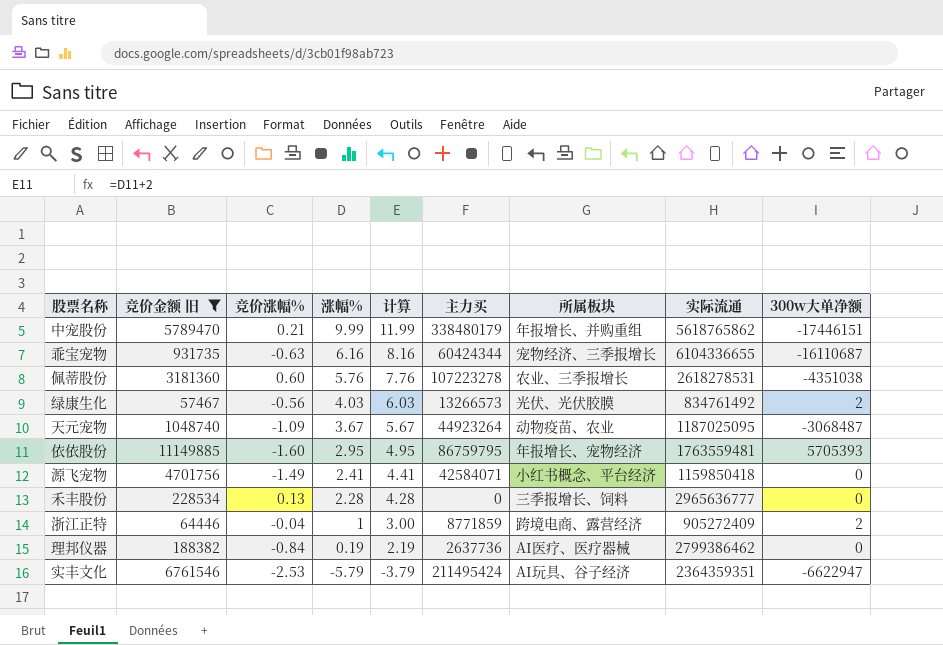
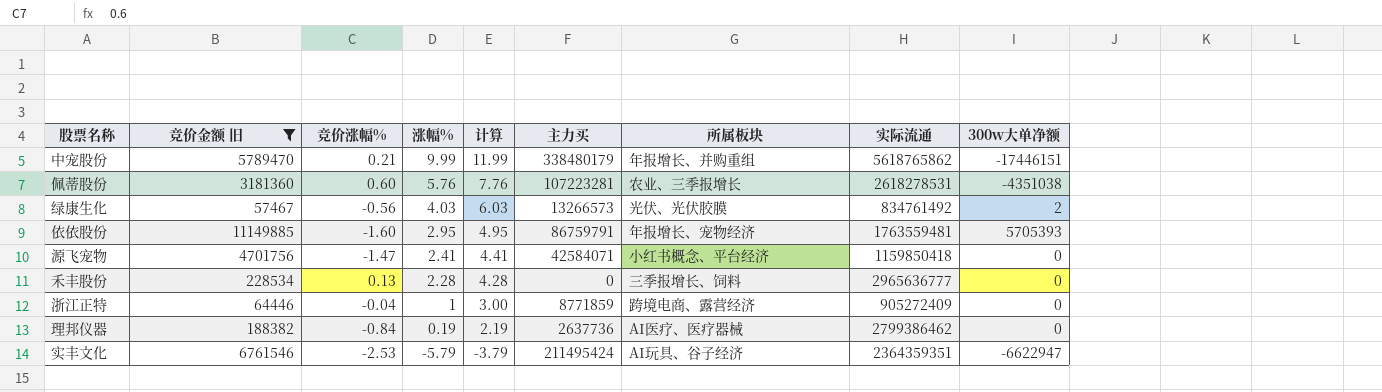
row 乖宝宠物: 931735 | -0.63 | 6.16 | 8.16 | 60424344 | 宠物经济、三季报增长 | 6104336655 | -16110687 -> none
row 天元宠物: 1048740 | -1.09 | 3.67 | 5.67 | 44923264 | 动物疫苗、农业 | 1187025095 | -3068487 -> none
佩蒂股份 | 主力买: 107223278 -> 107223281
依依股份 | 主力买: 86759795 -> 86759791
源飞宠物 | 竞价涨幅%: -1.49 -> -1.47
浙江正特 | 300w大单净额: 2 -> 0

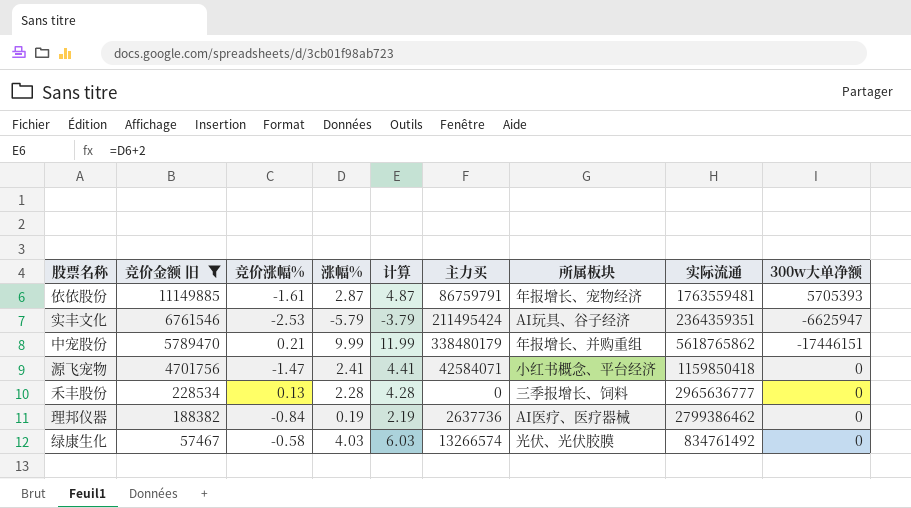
row order: 涨幅% descending -> 竞价金额 旧 descending
row 佩蒂股份: 3181360 | 0.60 | 5.76 | 7.76 | 107223281 | 农业、三季报增长 | 2618278531 | -4351038 -> none
row 浙江正特: 64446 | -0.04 | 1 | 3.00 | 8771859 | 跨境电商、露营经济 | 905272409 | 0 -> none
依依股份 | 竞价涨幅%: -1.60 -> -1.61
依依股份 | 涨幅%: 2.95 -> 2.87
依依股份 | 计算: 4.95 -> 4.87
实丰文化 | 300w大单净额: -6622947 -> -6625947
绿康生化 | 竞价涨幅%: -0.56 -> -0.58
绿康生化 | 主力买: 13266573 -> 13266574
绿康生化 | 300w大单净额: 2 -> 0

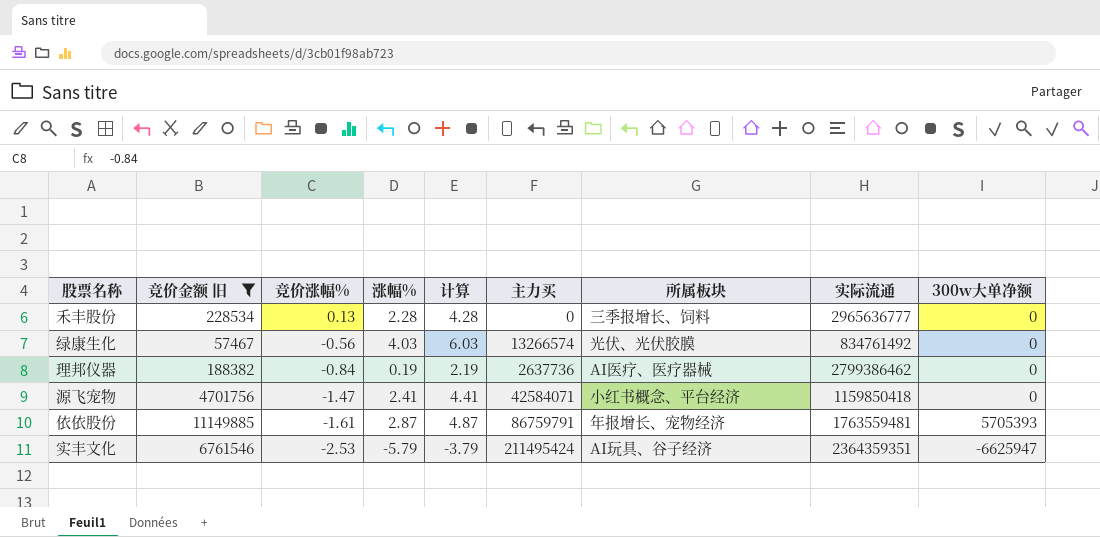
row order: 竞价金额 旧 descending -> 竞价涨幅% descending
row 中宠股份: 5789470 | 0.21 | 9.99 | 11.99 | 338480179 | 年报增长、并购重组 | 5618765862 | -17446151 -> none
绿康生化 | 竞价涨幅%: -0.58 -> -0.56

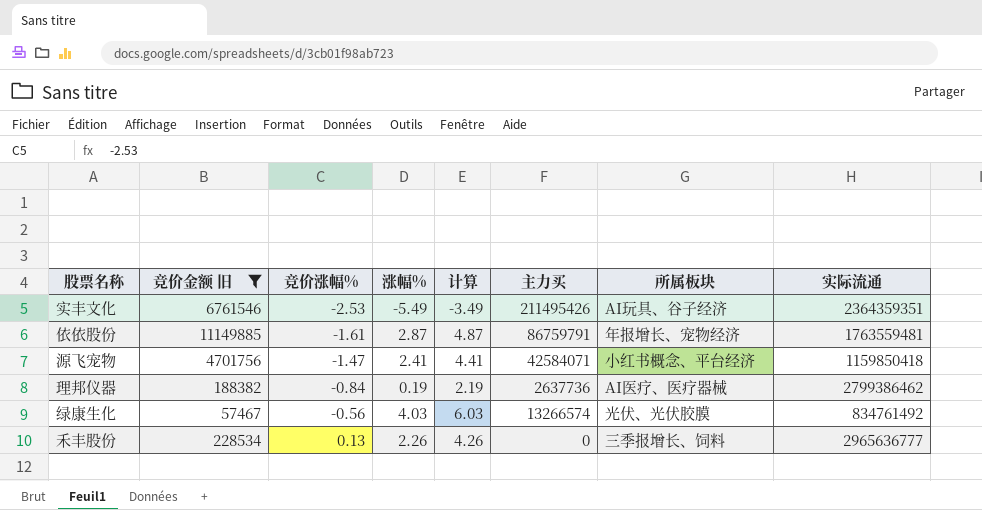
row order: 竞价涨幅% descending -> 竞价涨幅% ascending
column 300w大单净额 | position: 9 -> none
实丰文化 | 涨幅%: -5.79 -> -5.49
实丰文化 | 计算: -3.79 -> -3.49
实丰文化 | 主力买: 211495424 -> 211495426
禾丰股份 | 涨幅%: 2.28 -> 2.26
禾丰股份 | 计算: 4.28 -> 4.26

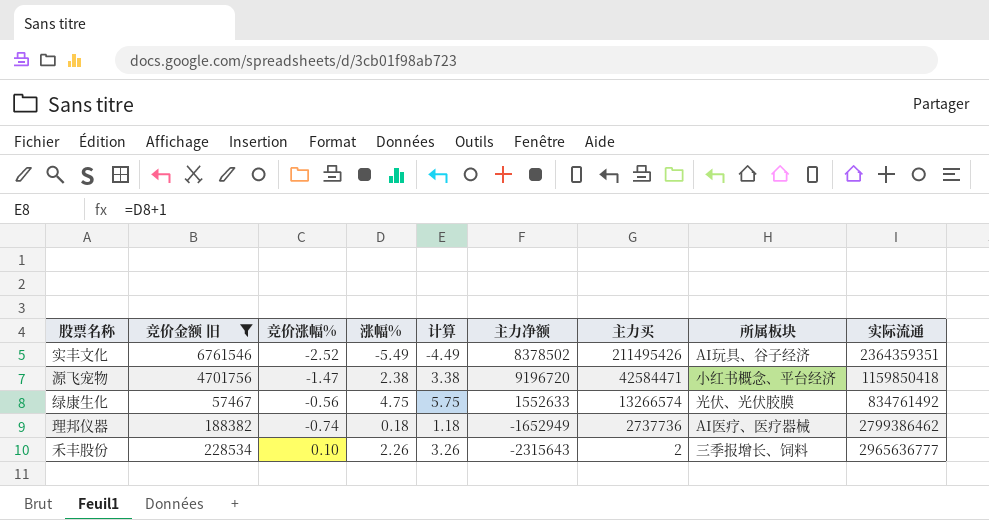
row order: 竞价涨幅% ascending -> 主力买 descending
column 计算 | formula: [涨幅%] + 2 -> [涨幅%] + 1
column 主力净额 | position: none -> 6
row 依依股份: 11149885 | -1.61 | 2.87 | 4.87 | 86759791 | 年报增长、宠物经济 | 1763559481 -> none
实丰文化 | 竞价涨幅%: -2.53 -> -2.52
源飞宠物 | 涨幅%: 2.41 -> 2.38
源飞宠物 | 主力买: 42584071 -> 42584471
绿康生化 | 涨幅%: 4.03 -> 4.75
理邦仪器 | 竞价涨幅%: -0.84 -> -0.74
理邦仪器 | 涨幅%: 0.19 -> 0.18
理邦仪器 | 主力买: 2637736 -> 2737736
禾丰股份 | 竞价涨幅%: 0.13 -> 0.10
禾丰股份 | 主力买: 0 -> 2

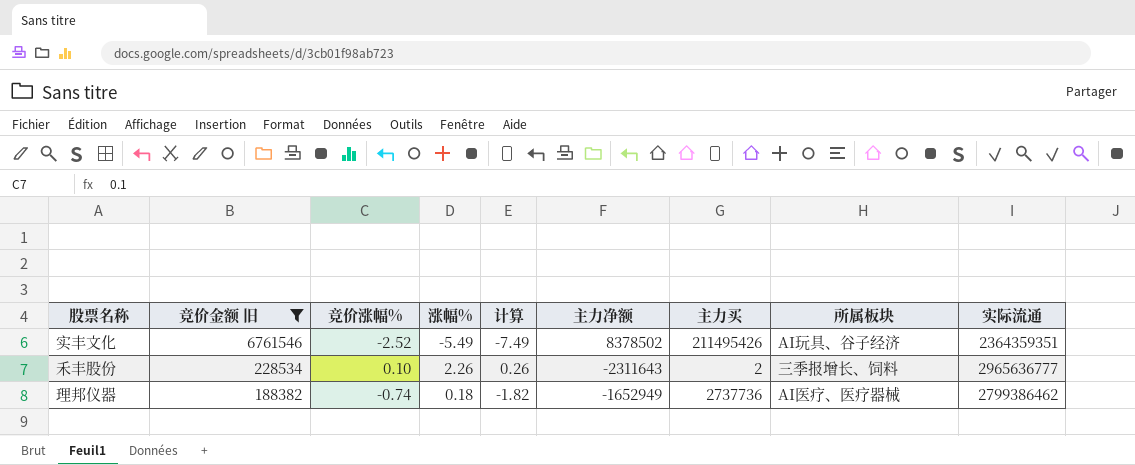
row order: 主力买 descending -> 竞价金额 旧 descending
column 计算 | formula: [涨幅%] + 1 -> [涨幅%] - 2
row 源飞宠物: 4701756 | -1.47 | 2.38 | 3.38 | 9196720 | 42584471 | 小红书概念、平台经济 | 1159850418 -> none
row 绿康生化: 57467 | -0.56 | 4.75 | 5.75 | 1552633 | 13266574 | 光伏、光伏胶膜 | 834761492 -> none
禾丰股份 | 主力净额: -2315643 -> -2311643

